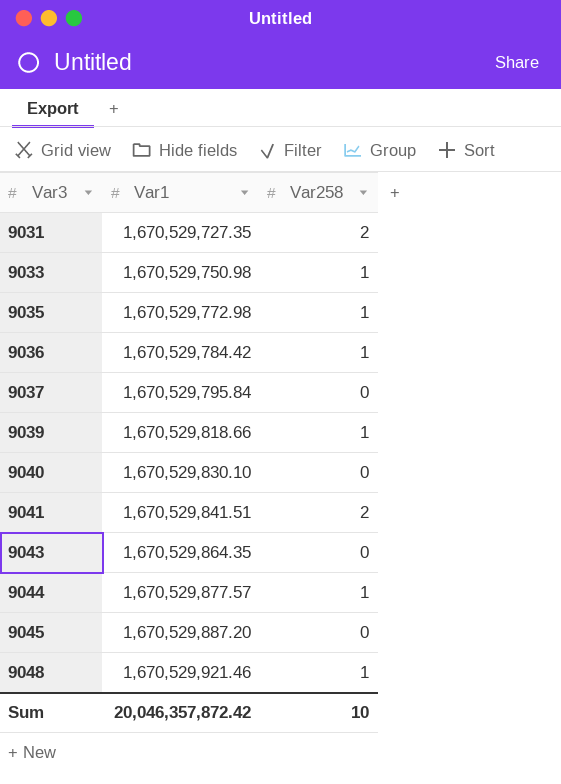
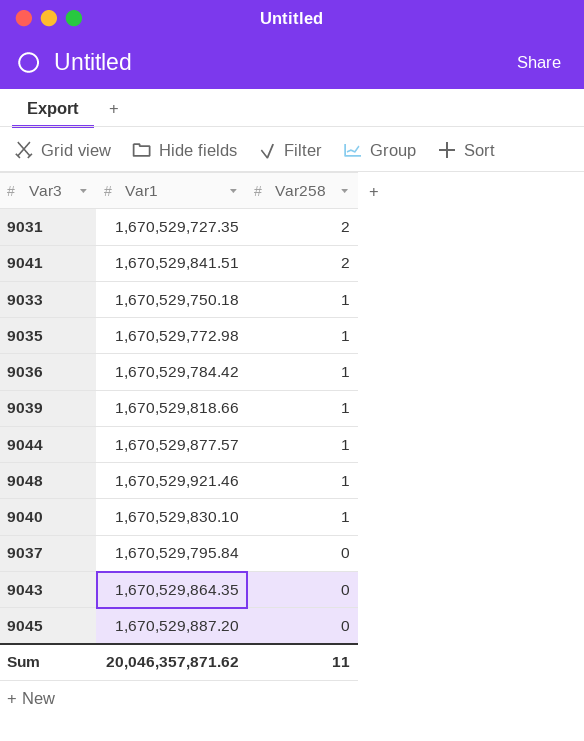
row order: Var3 ascending -> Var258 descending
9033 | Var1: 1,670,529,750.98 -> 1,670,529,750.18
9040 | Var258: 0 -> 1
Sum | Var1: 20,046,357,872.42 -> 20,046,357,871.62
Sum | Var258: 10 -> 11

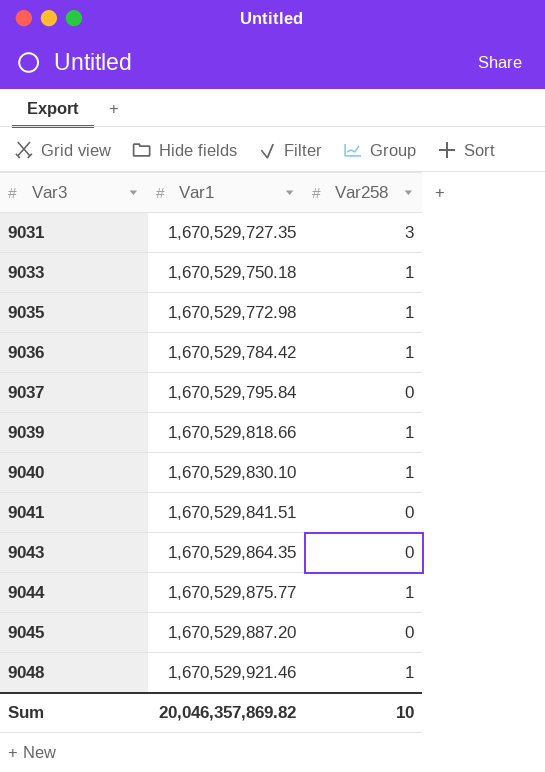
row order: Var258 descending -> Var3 ascending
9031 | Var258: 2 -> 3
9041 | Var258: 2 -> 0
9044 | Var1: 1,670,529,877.57 -> 1,670,529,875.77
Sum | Var1: 20,046,357,871.62 -> 20,046,357,869.82
Sum | Var258: 11 -> 10

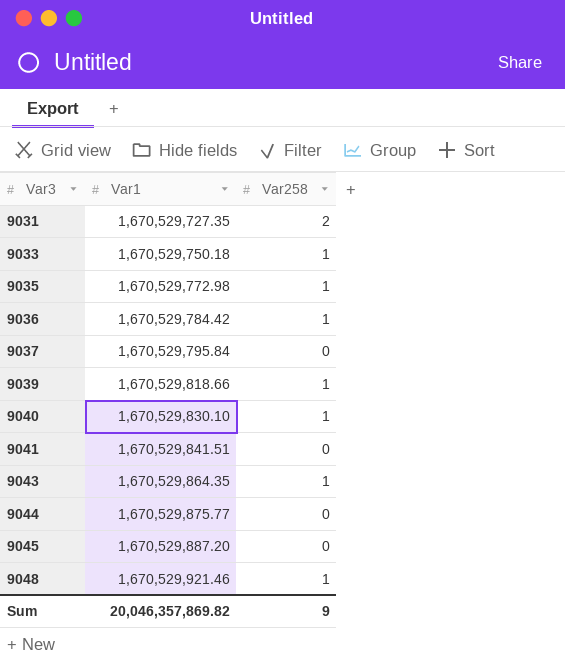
9031 | Var258: 3 -> 2
9043 | Var258: 0 -> 1
9044 | Var258: 1 -> 0
Sum | Var258: 10 -> 9

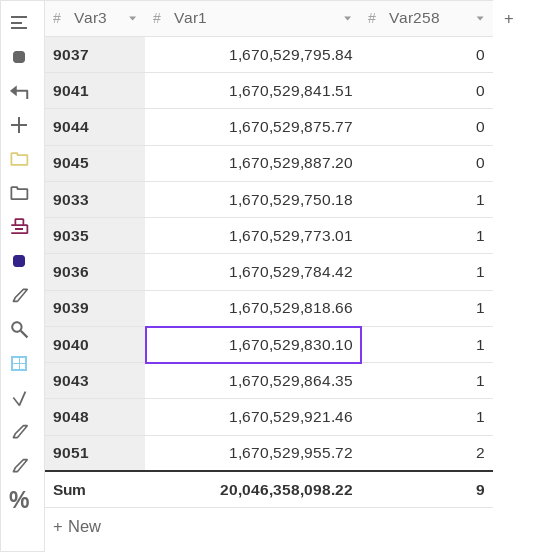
row order: Var3 ascending -> Var258 ascending
row 9031: 1,670,529,727.35 | 2 -> none
9035 | Var1: 1,670,529,772.98 -> 1,670,529,773.01
row 9051: none -> 1,670,529,955.72 | 2
Sum | Var1: 20,046,357,869.82 -> 20,046,358,098.22

